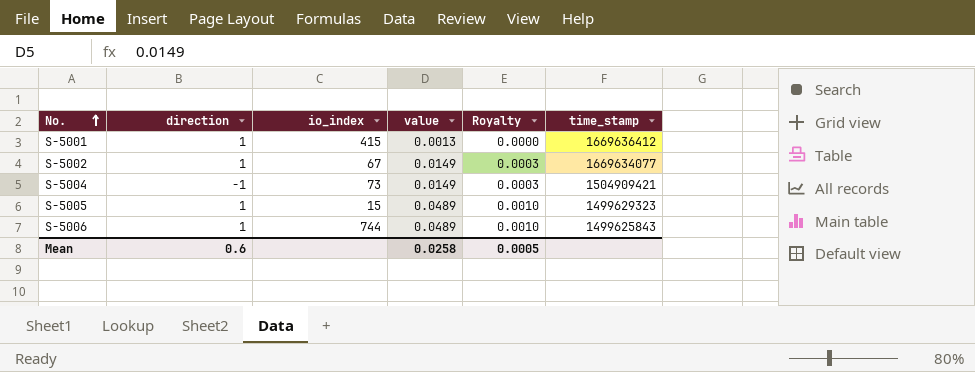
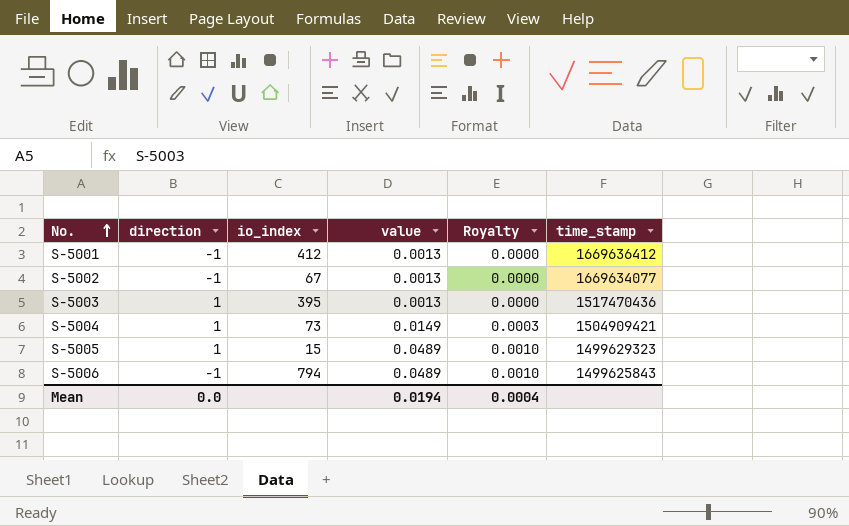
S-5001 | direction: 1 -> -1
S-5001 | io_index: 415 -> 412
S-5002 | direction: 1 -> -1
S-5002 | value: 0.0149 -> 0.0013
S-5002 | Royalty: 0.0003 -> 0.0000
row S-5003: none -> 1 | 395 | 0.0013 | 0.0000 | 1517470436
S-5004 | direction: -1 -> 1
S-5006 | direction: 1 -> -1
S-5006 | io_index: 744 -> 794
Mean | direction: 0.6 -> 0.0
Mean | value: 0.0258 -> 0.0194
Mean | Royalty: 0.0005 -> 0.0004

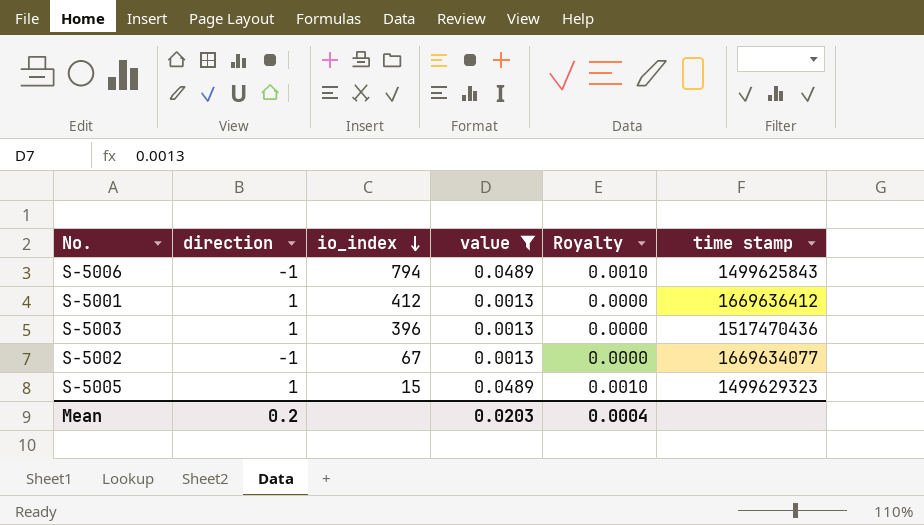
filter: none -> value != 0.0149
row order: No. ascending -> io_index descending
column name: time_stamp -> time stamp
S-5001 | direction: -1 -> 1
S-5003 | io_index: 395 -> 396
Mean | direction: 0.0 -> 0.2
Mean | value: 0.0194 -> 0.0203

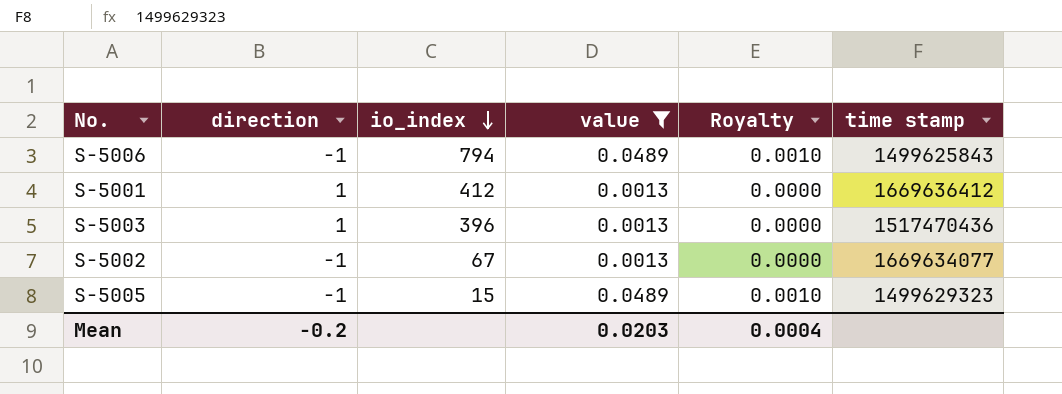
S-5005 | direction: 1 -> -1
Mean | direction: 0.2 -> -0.2

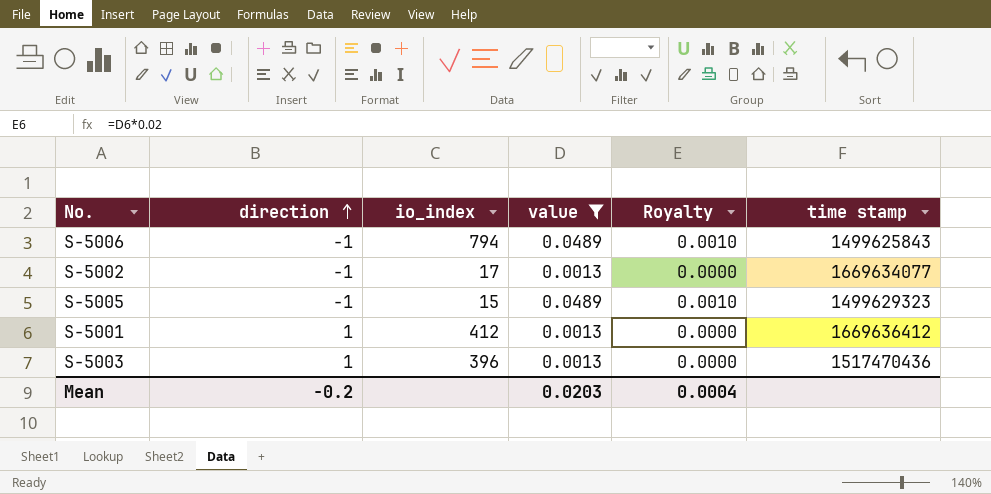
row order: io_index descending -> direction ascending
S-5002 | io_index: 67 -> 17

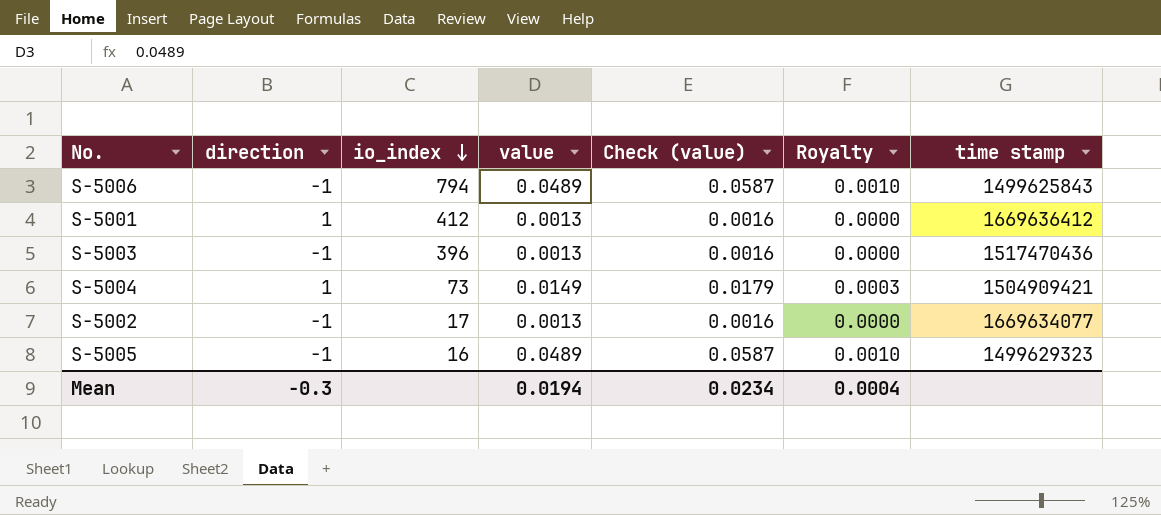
filter: value != 0.0149 -> none
row order: direction ascending -> io_index descending
column Check (value) | formula: none -> [value] * 1.2
S-5003 | direction: 1 -> -1
S-5005 | io_index: 15 -> 16
Mean | direction: -0.2 -> -0.3
Mean | value: 0.0203 -> 0.0194

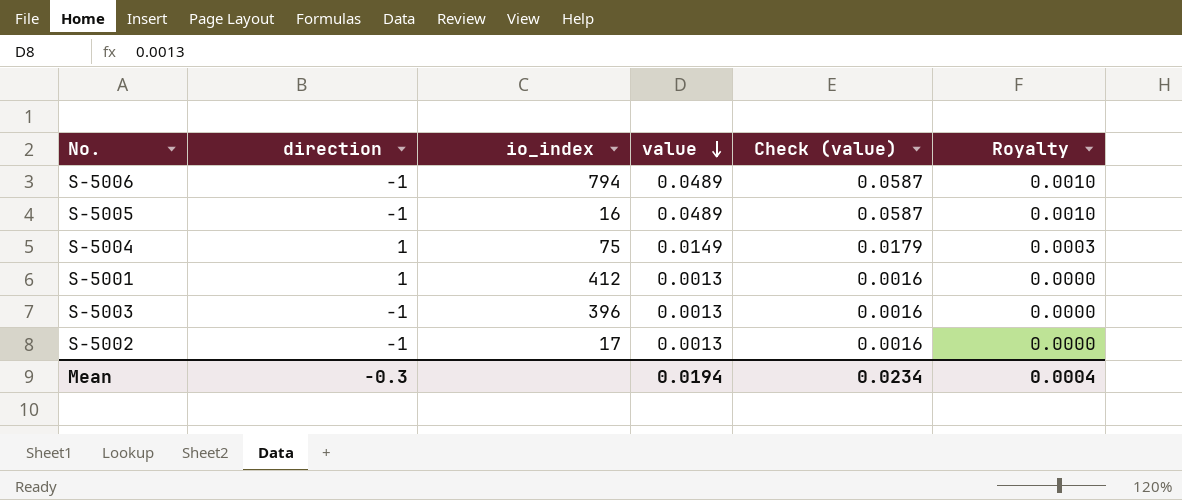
row order: io_index descending -> value descending
column time stamp | position: 7 -> none
S-5004 | io_index: 73 -> 75

